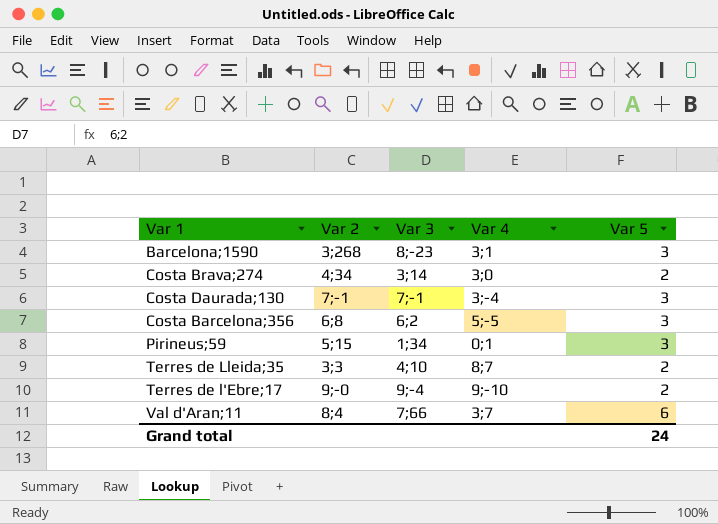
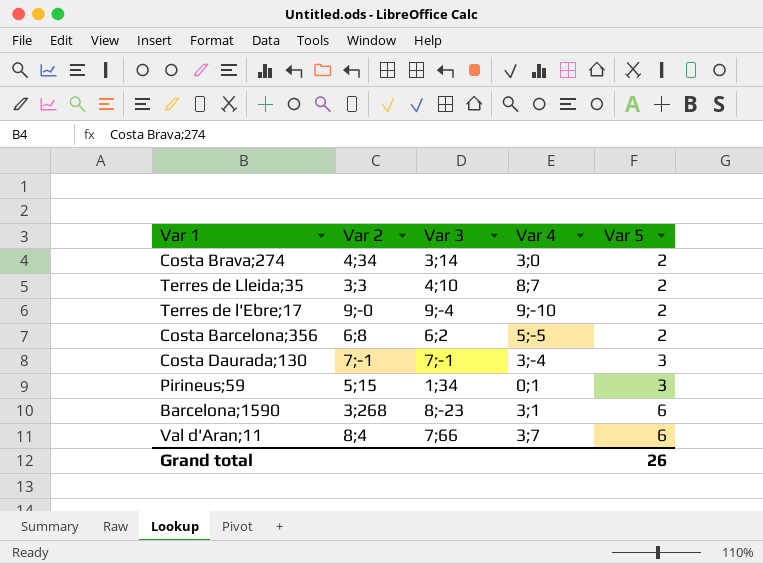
row order: none -> Var 5 ascending
Costa Barcelona;356 | Var 5: 3 -> 2
Barcelona;1590 | Var 5: 3 -> 6
Grand total | Var 5: 24 -> 26

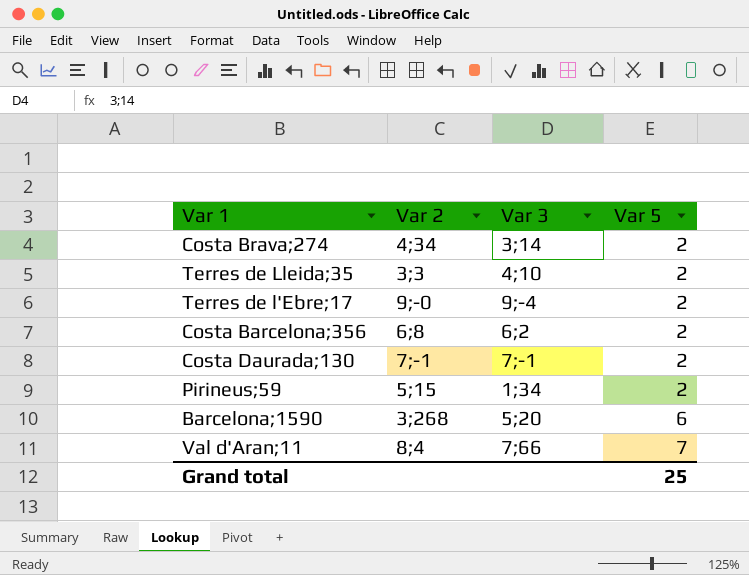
column Var 4 | position: 4 -> none
Costa Daurada;130 | Var 5: 3 -> 2
Pirineus;59 | Var 5: 3 -> 2
Barcelona;1590 | Var 3: 8;-23 -> 5;20
Val d'Aran;11 | Var 5: 6 -> 7
Grand total | Var 5: 26 -> 25

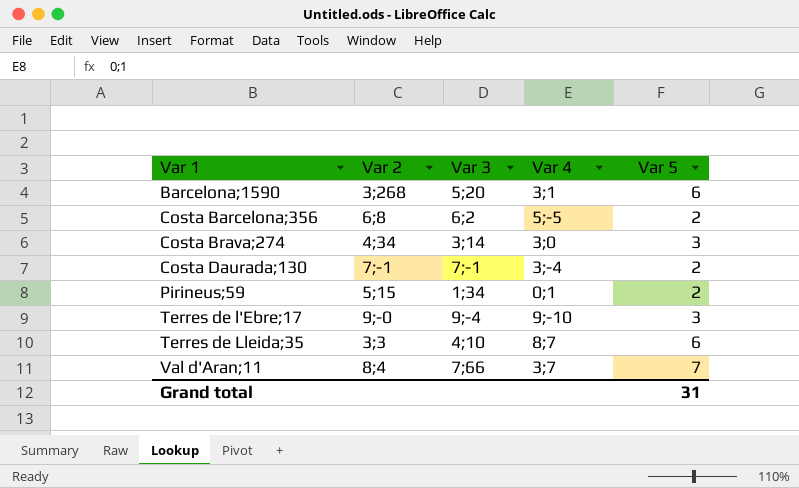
row order: Var 5 ascending -> Var 1 ascending
column Var 4 | position: none -> 4
Costa Brava;274 | Var 5: 2 -> 3
Terres de l'Ebre;17 | Var 5: 2 -> 3
Terres de Lleida;35 | Var 5: 2 -> 6
Grand total | Var 5: 25 -> 31

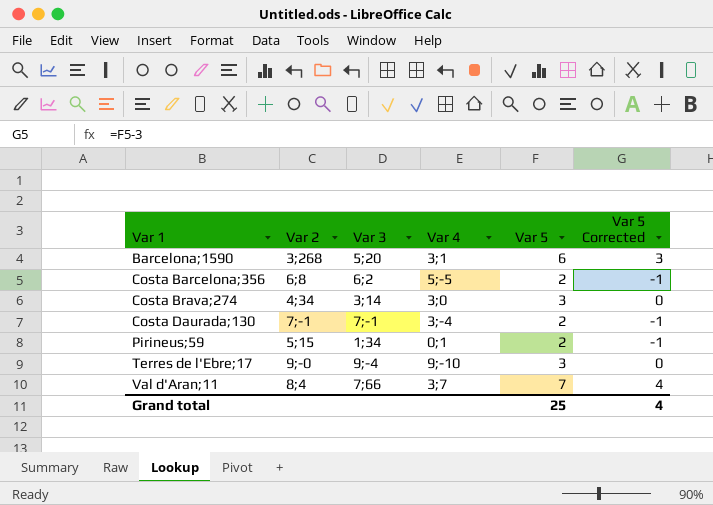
column Var 5 Corrected | formula: none -> [Var 5] - 3
row Terres de Lleida;35: 3;3 | 4;10 | 8;7 | 6 -> none
Grand total | Var 5: 31 -> 25

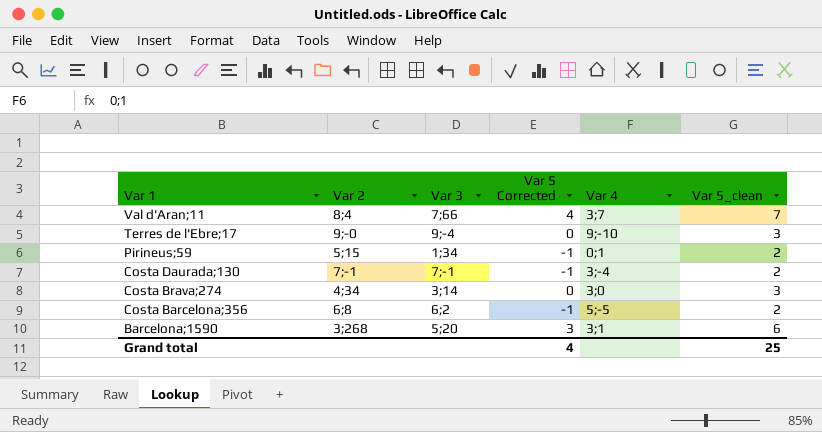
row order: Var 1 ascending -> Var 1 descending
column Var 5 Corrected | position: 6 -> 4
column name: Var 5 -> Var 5_clean

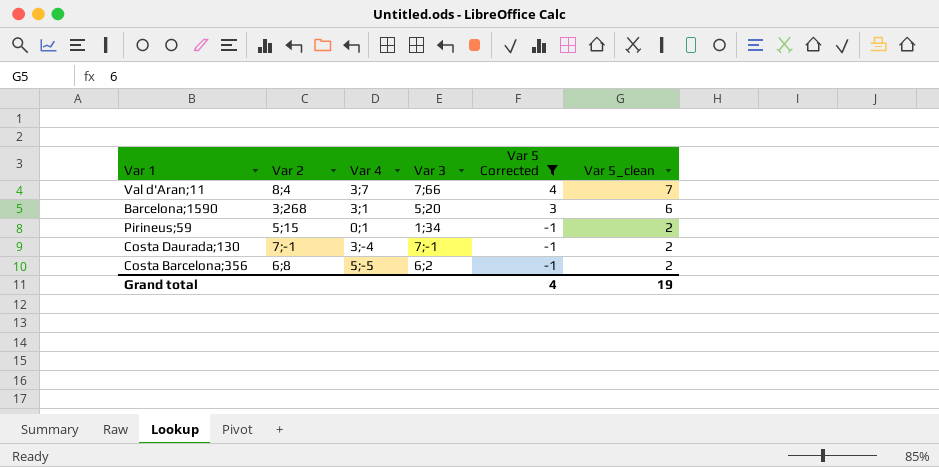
filter: none -> Var 5 Corrected != 0
row order: Var 1 descending -> Var 5 Corrected descending
column Var 4 | position: 5 -> 3
Grand total | Var 5_clean: 25 -> 19

